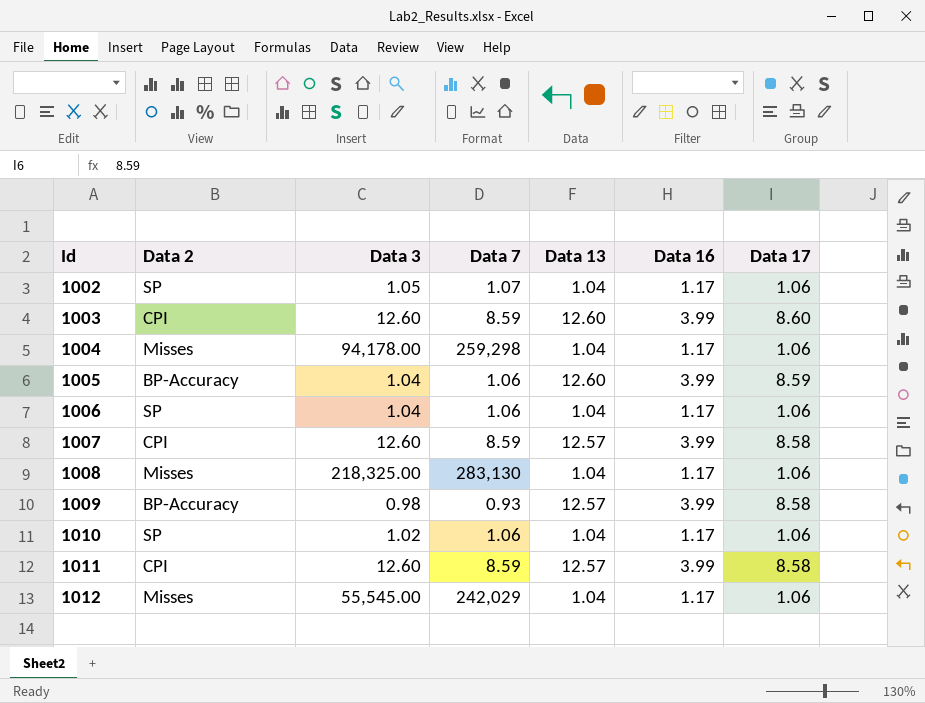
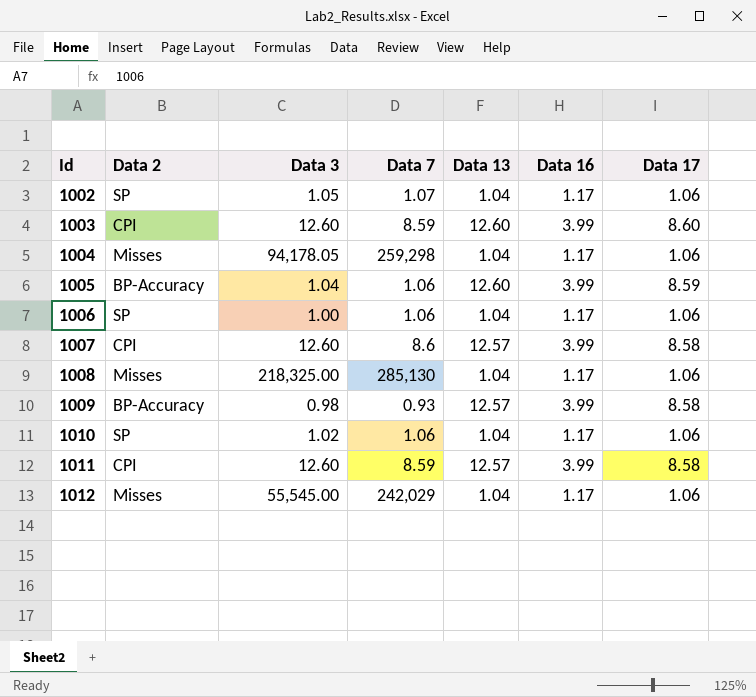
1004 | Data 3: 94,178.00 -> 94,178.05
1006 | Data 3: 1.04 -> 1.00
1007 | Data 7: 8.59 -> 8.6
1008 | Data 7: 283,130 -> 285,130

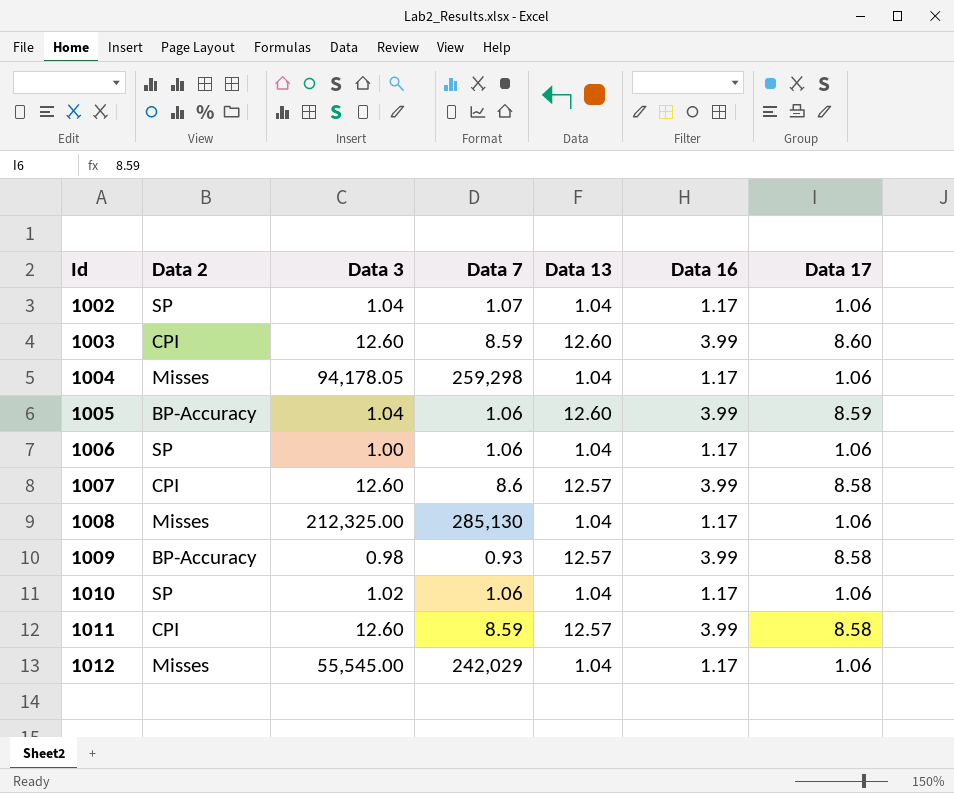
1002 | Data 3: 1.05 -> 1.04
1008 | Data 3: 218,325.00 -> 212,325.00

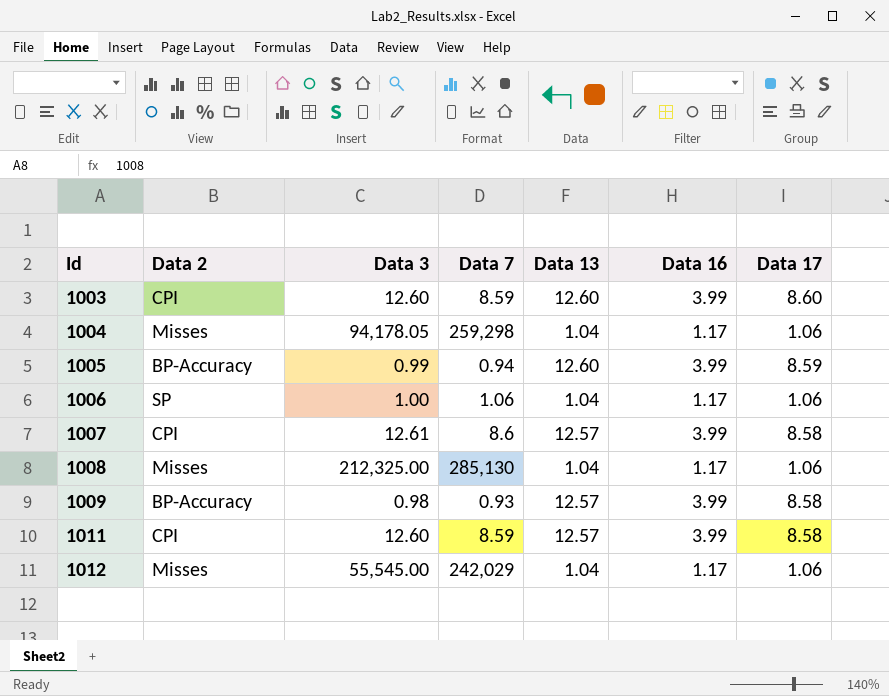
row 1002: SP | 1.04 | 1.07 | 1.04 | 1.17 | 1.06 -> none
row 1010: SP | 1.02 | 1.06 | 1.04 | 1.17 | 1.06 -> none
1005 | Data 3: 1.04 -> 0.99
1005 | Data 7: 1.06 -> 0.94
1007 | Data 3: 12.60 -> 12.61

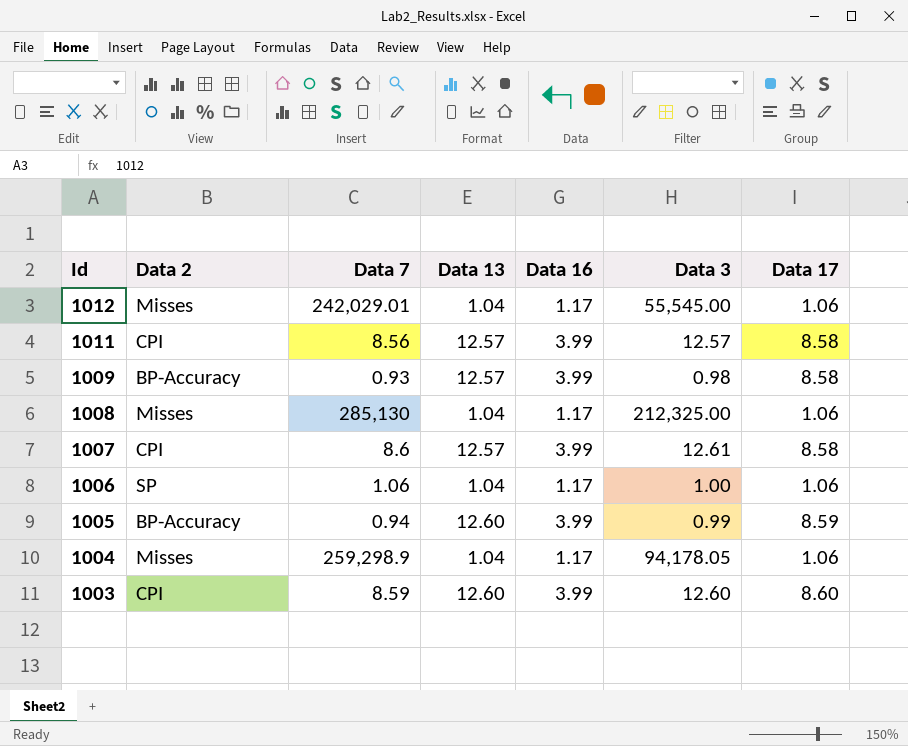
row order: Id ascending -> Id descending
column Data 3 | position: 3 -> 6
1012 | Data 7: 242,029 -> 242,029.01
1011 | Data 7: 8.59 -> 8.56
1011 | Data 3: 12.60 -> 12.57
1004 | Data 7: 259,298 -> 259,298.9

